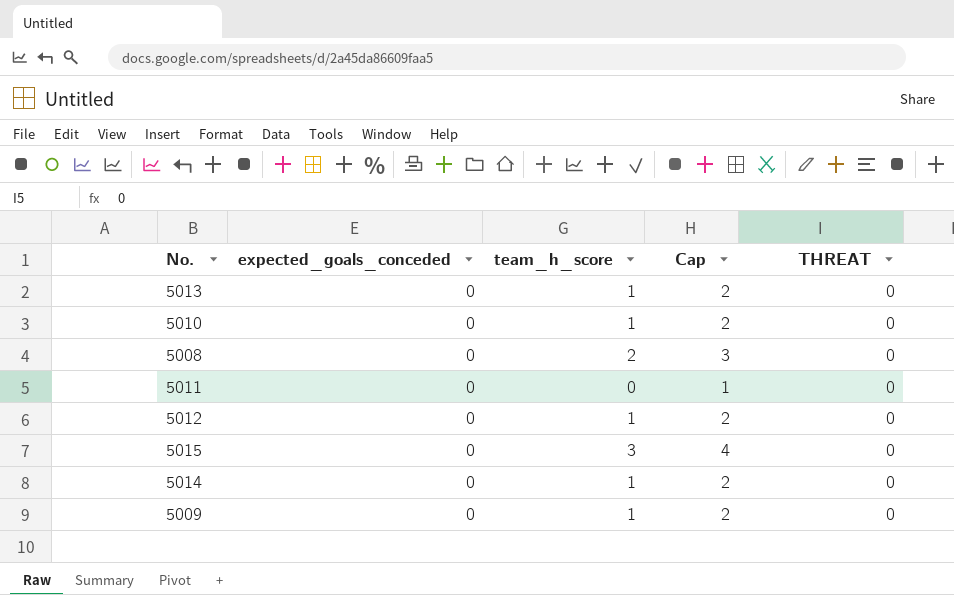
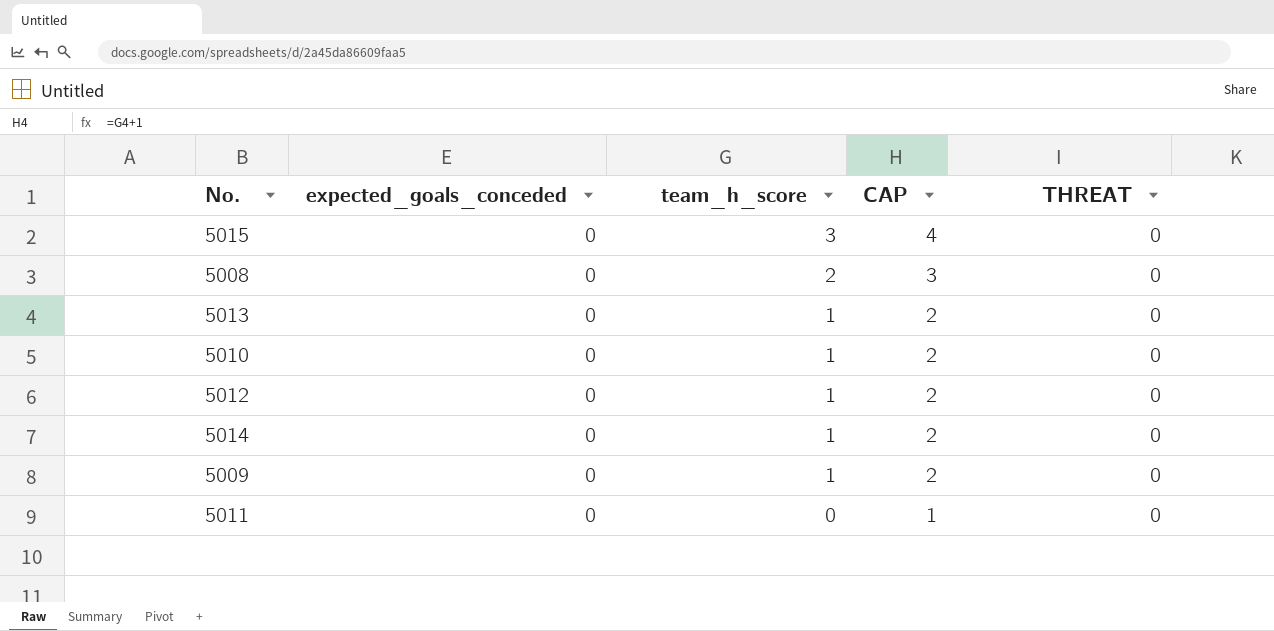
row order: none -> team_h_score descending
column name: Cap -> CAP

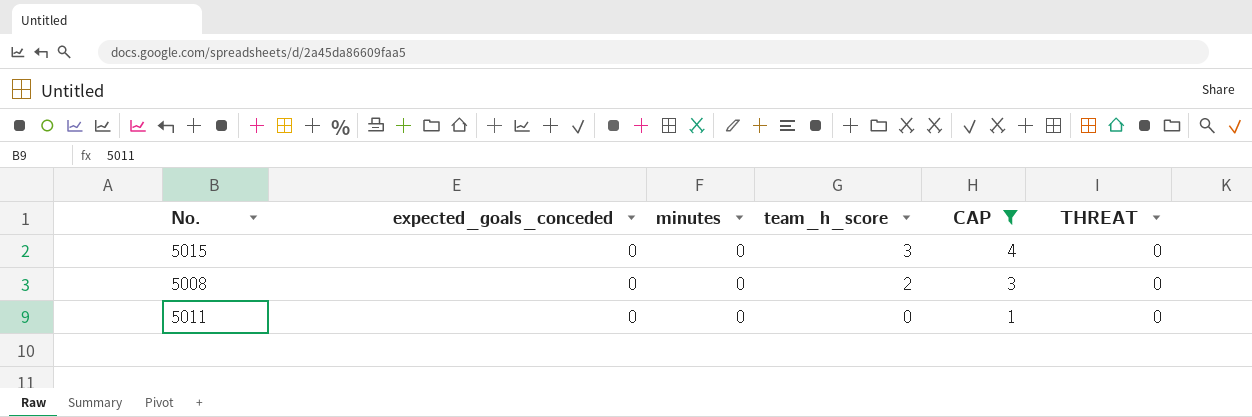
filter: none -> CAP != 2
column minutes | position: none -> 3

